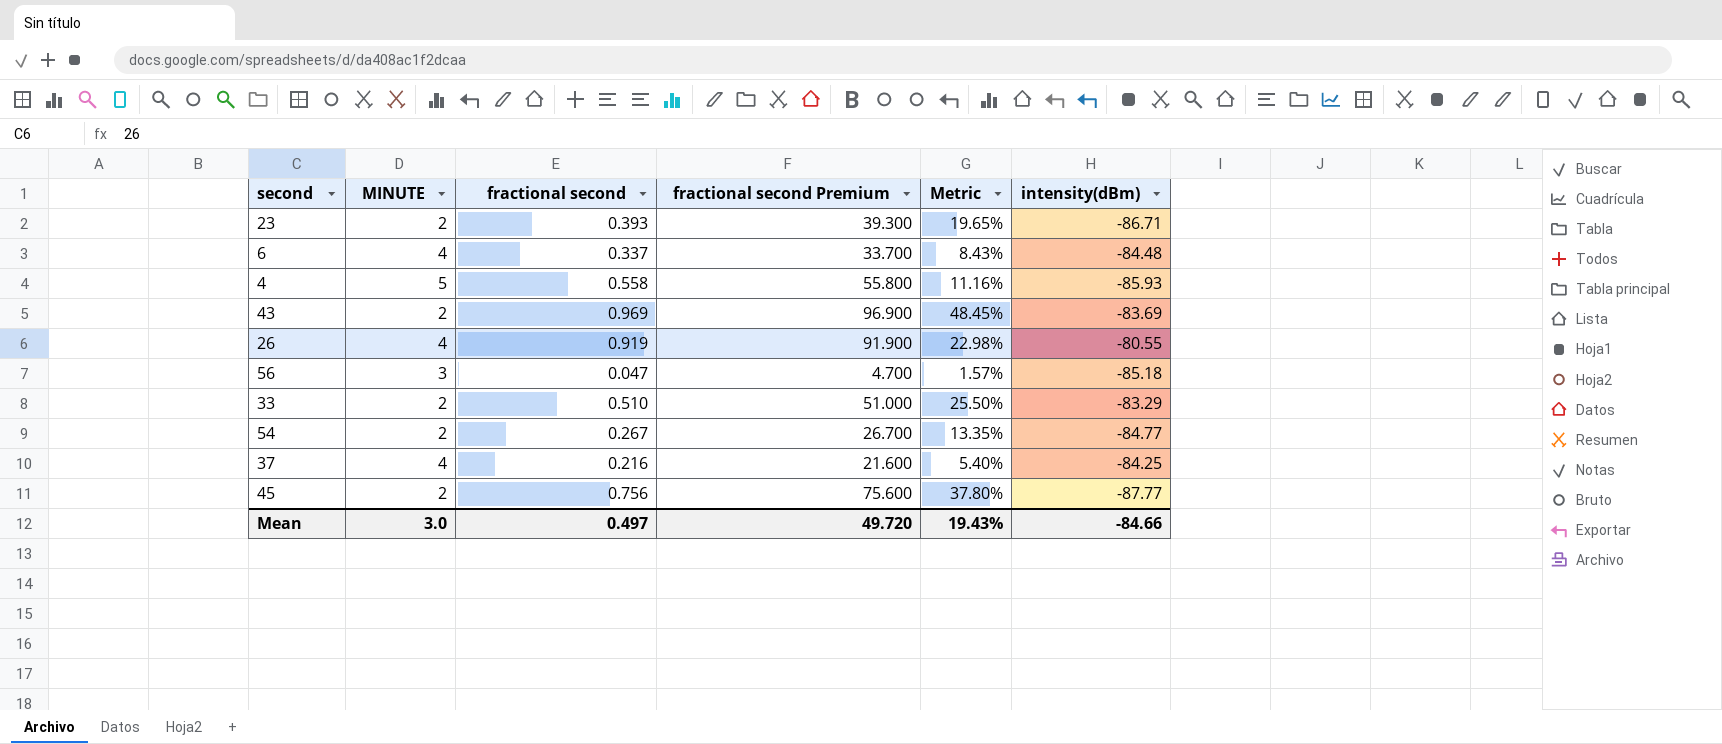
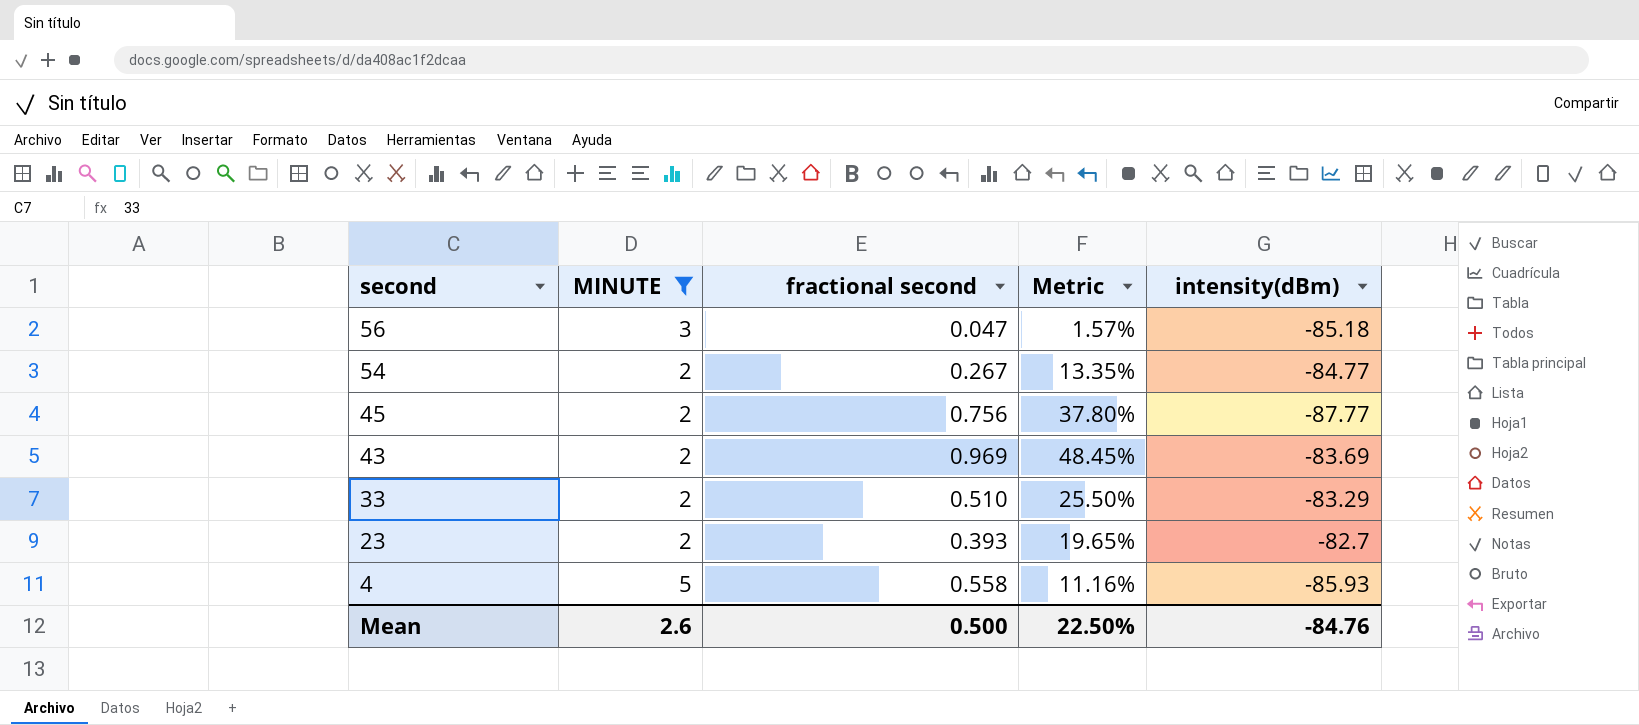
filter: none -> MINUTE != 4
row order: none -> second descending
column fractional second Premium | formula: [fractional second] * 100 -> none
23 | intensity(dBm): -86.71 -> -82.7
Mean | MINUTE: 3.0 -> 2.6
Mean | fractional second: 0.497 -> 0.500
Mean | Metric: 19.43% -> 22.50%
Mean | intensity(dBm): -84.66 -> -84.76

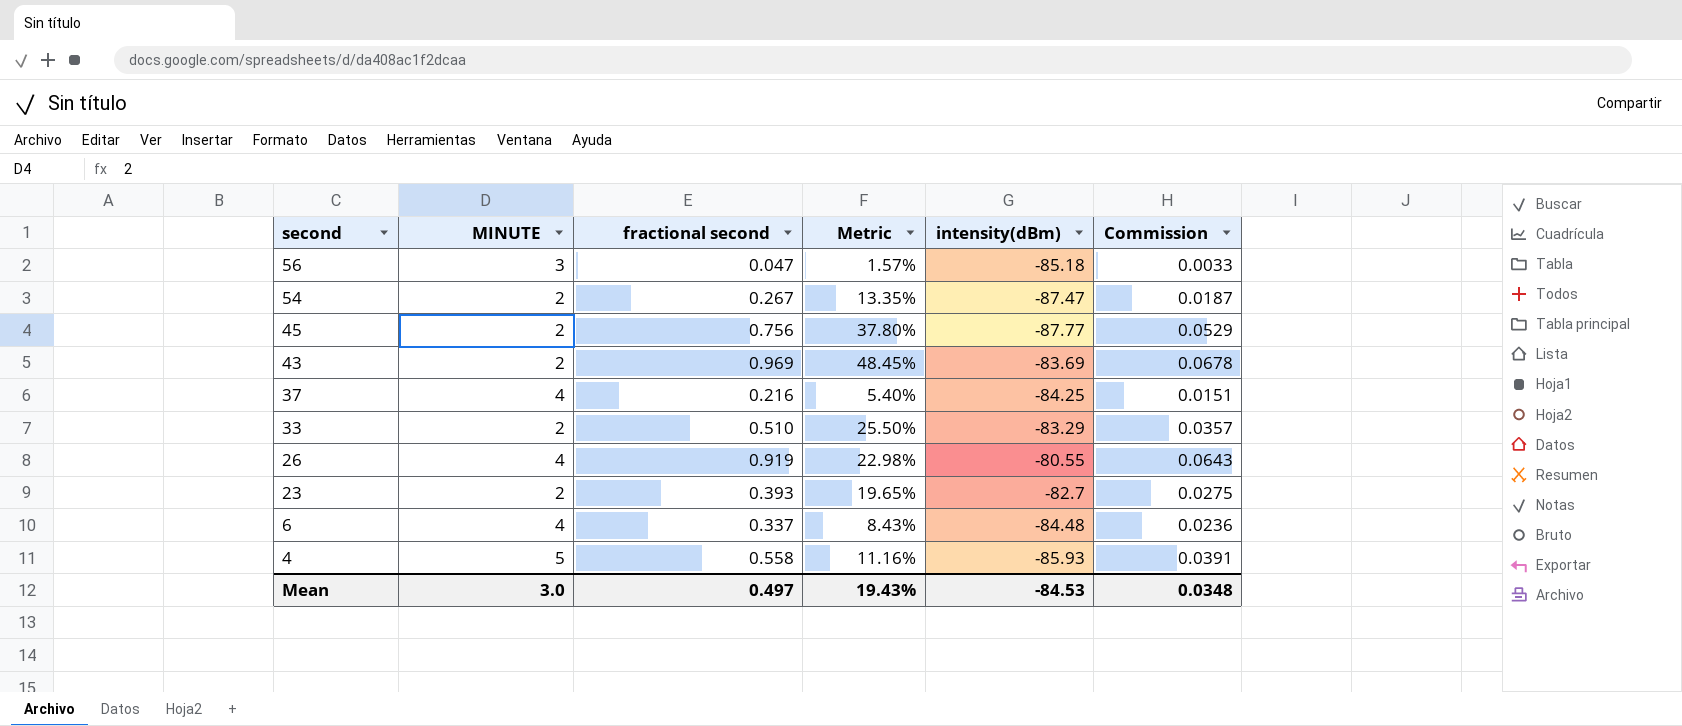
filter: MINUTE != 4 -> none
column Commission | formula: none -> [fractional second] * 0.07
54 | intensity(dBm): -84.77 -> -87.47
Mean | MINUTE: 2.6 -> 3.0
Mean | fractional second: 0.500 -> 0.497
Mean | Metric: 22.50% -> 19.43%
Mean | intensity(dBm): -84.76 -> -84.53

